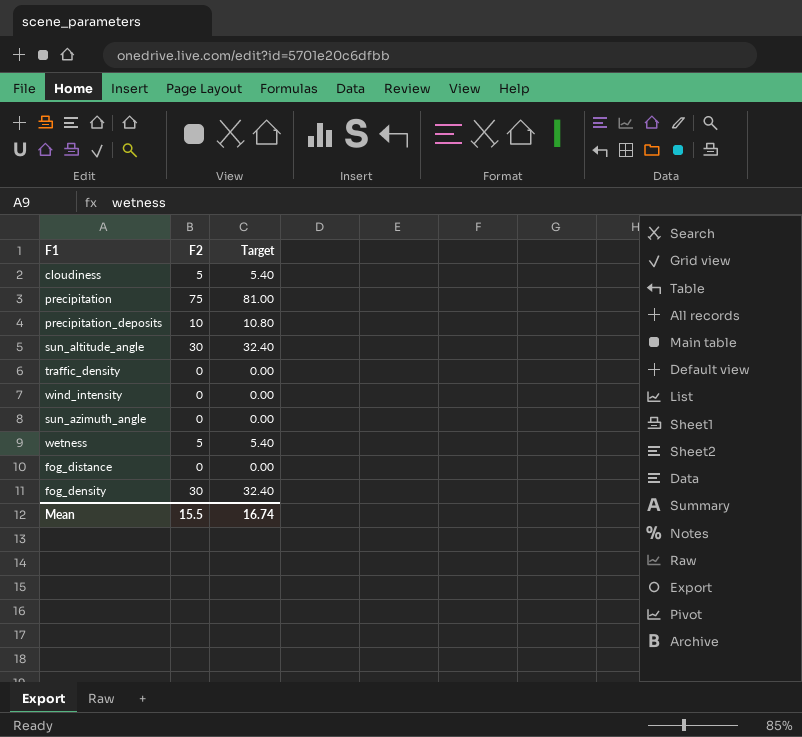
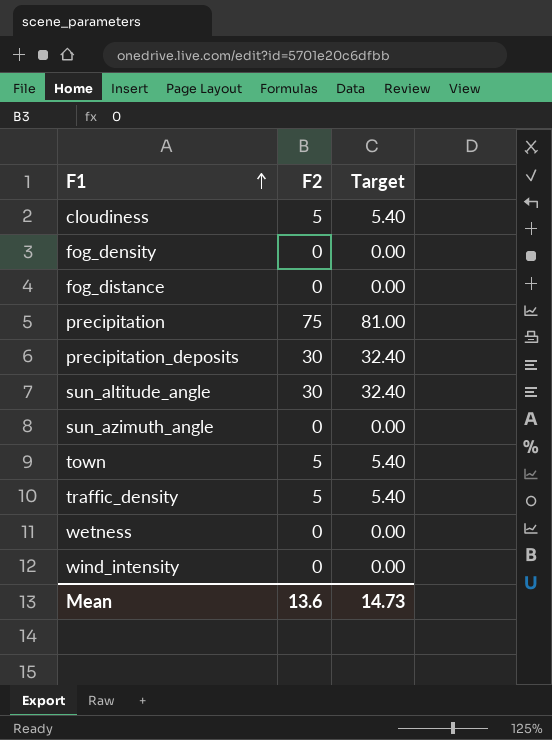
row order: none -> F1 ascending
fog_density | F2: 30 -> 0
fog_density | Target: 32.40 -> 0.00
precipitation_deposits | F2: 10 -> 30
precipitation_deposits | Target: 10.80 -> 32.40
row town: none -> 5 | 5.40
traffic_density | F2: 0 -> 5
traffic_density | Target: 0.00 -> 5.40
wetness | F2: 5 -> 0
wetness | Target: 5.40 -> 0.00
Mean | F2: 15.5 -> 13.6
Mean | Target: 16.74 -> 14.73

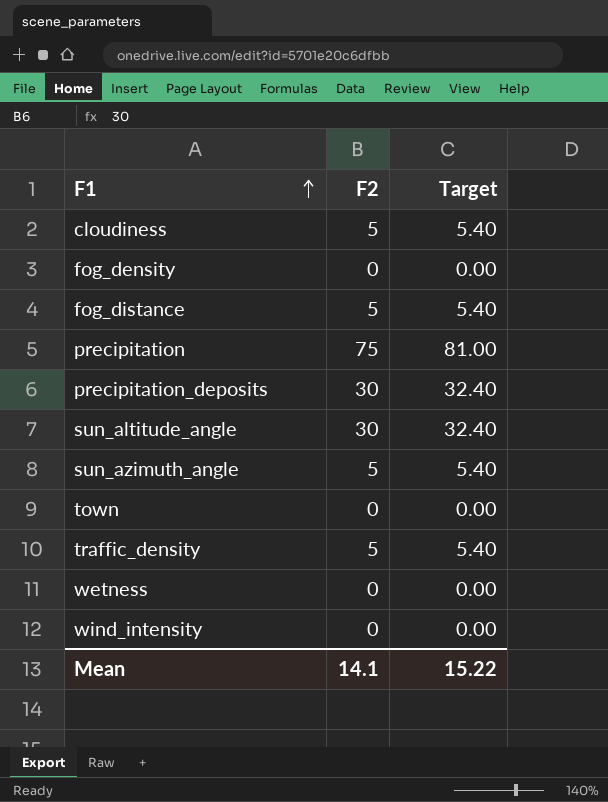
fog_distance | F2: 0 -> 5
fog_distance | Target: 0.00 -> 5.40
sun_azimuth_angle | F2: 0 -> 5
sun_azimuth_angle | Target: 0.00 -> 5.40
town | F2: 5 -> 0
town | Target: 5.40 -> 0.00
Mean | F2: 13.6 -> 14.1
Mean | Target: 14.73 -> 15.22

